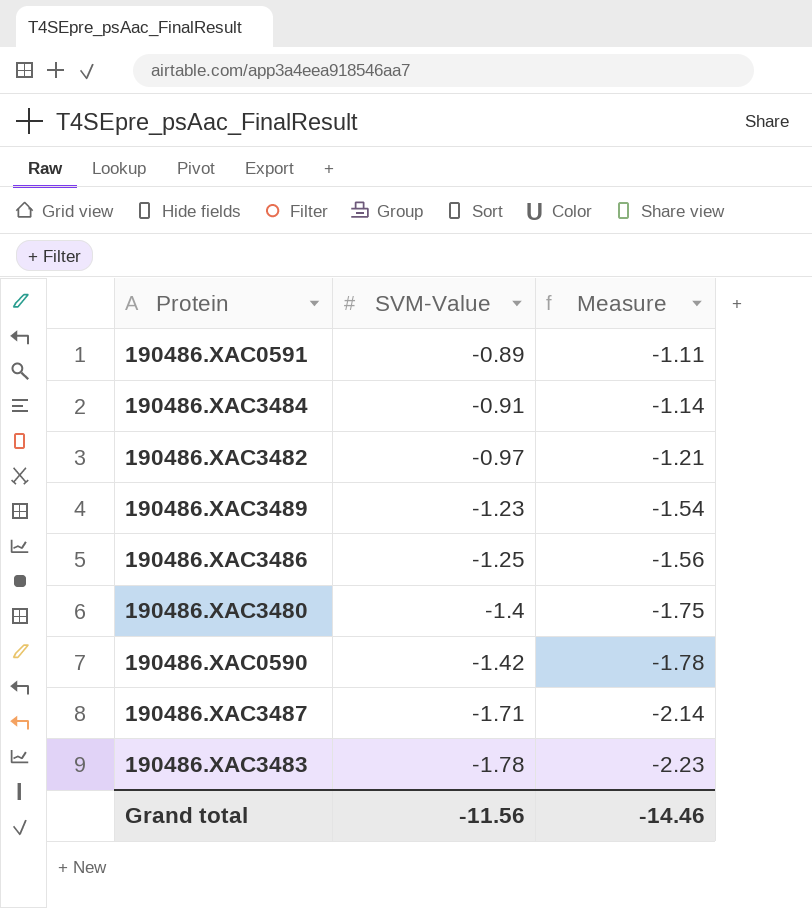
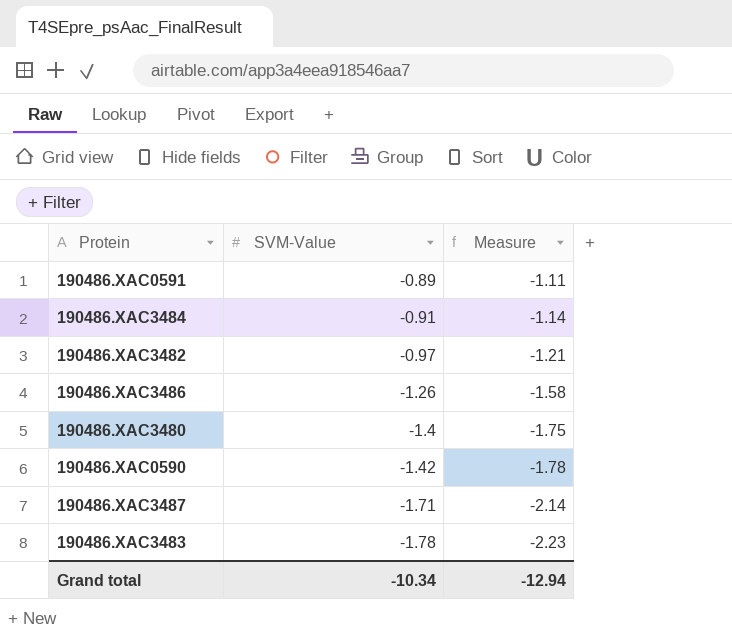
row 190486.XAC3489: -1.23 | -1.54 -> none
190486.XAC3486 | SVM-Value: -1.25 -> -1.26
190486.XAC3486 | Measure: -1.56 -> -1.58
Grand total | SVM-Value: -11.56 -> -10.34
Grand total | Measure: -14.46 -> -12.94

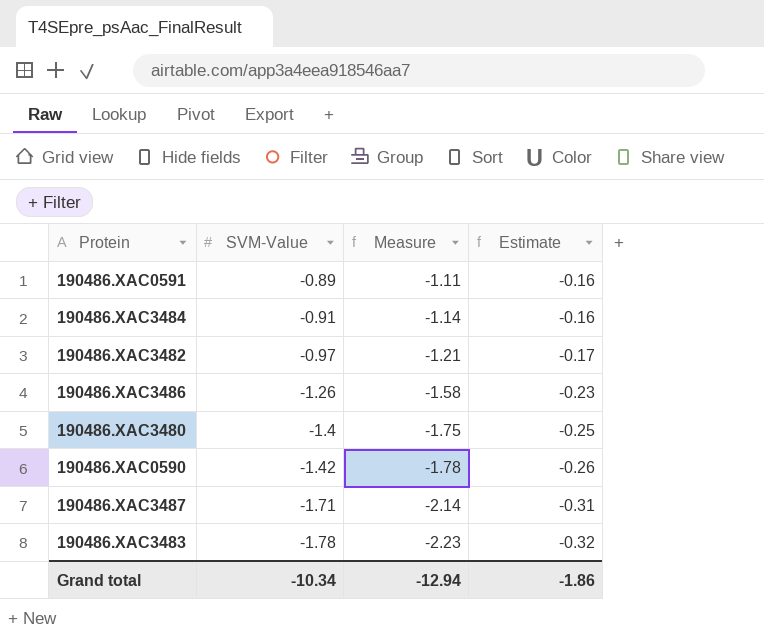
column Estimate | formula: none -> [SVM-Value] * 0.18

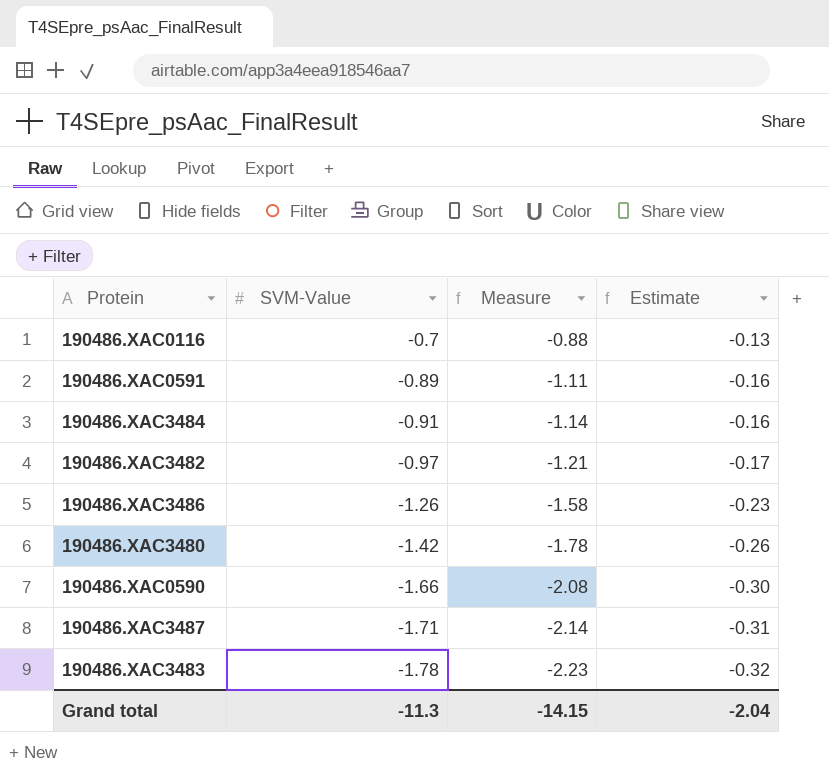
row 190486.XAC0116: none -> -0.7 | -0.88 | -0.13
190486.XAC3480 | SVM-Value: -1.4 -> -1.42
190486.XAC3480 | Measure: -1.75 -> -1.78
190486.XAC3480 | Estimate: -0.25 -> -0.26
190486.XAC0590 | SVM-Value: -1.42 -> -1.66
190486.XAC0590 | Measure: -1.78 -> -2.08
190486.XAC0590 | Estimate: -0.26 -> -0.30
Grand total | SVM-Value: -10.34 -> -11.3
Grand total | Measure: -12.94 -> -14.15
Grand total | Estimate: -1.86 -> -2.04

